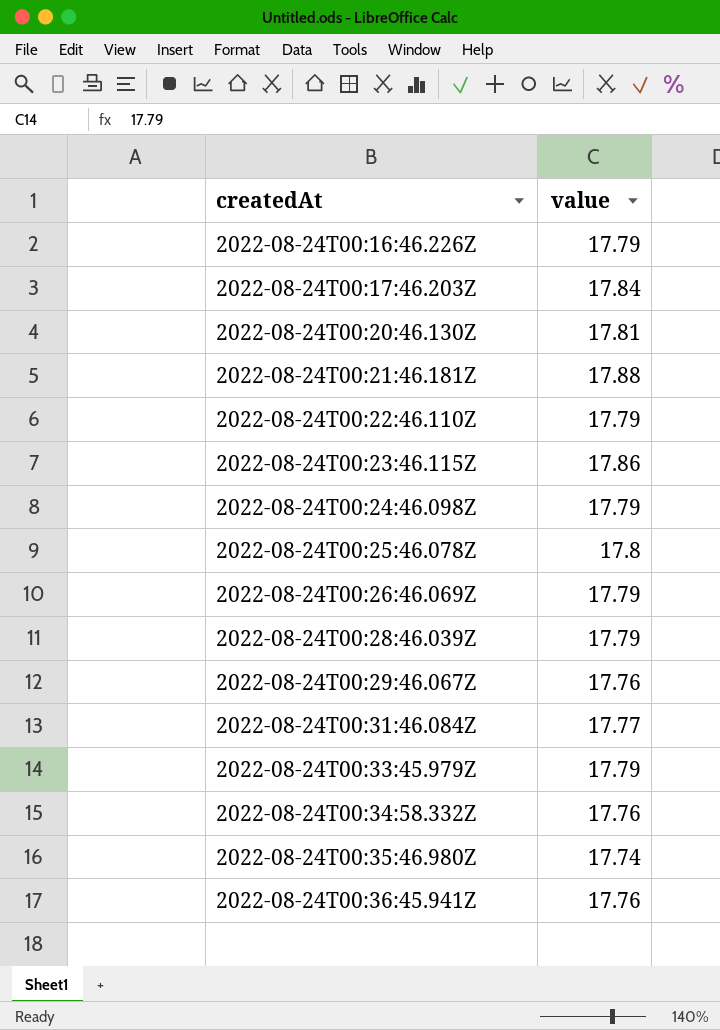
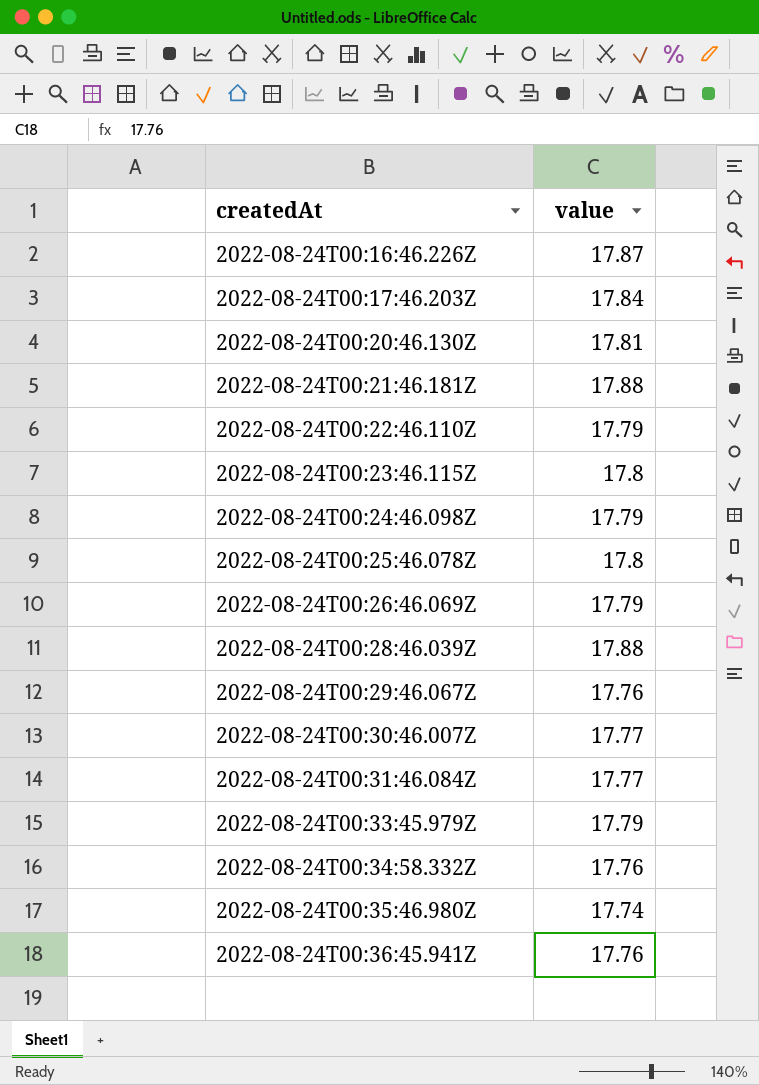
2022-08-24T00:16:46.226Z | value: 17.79 -> 17.87
2022-08-24T00:23:46.115Z | value: 17.86 -> 17.8
2022-08-24T00:28:46.039Z | value: 17.79 -> 17.88
row 2022-08-24T00:30:46.007Z: none -> 17.77

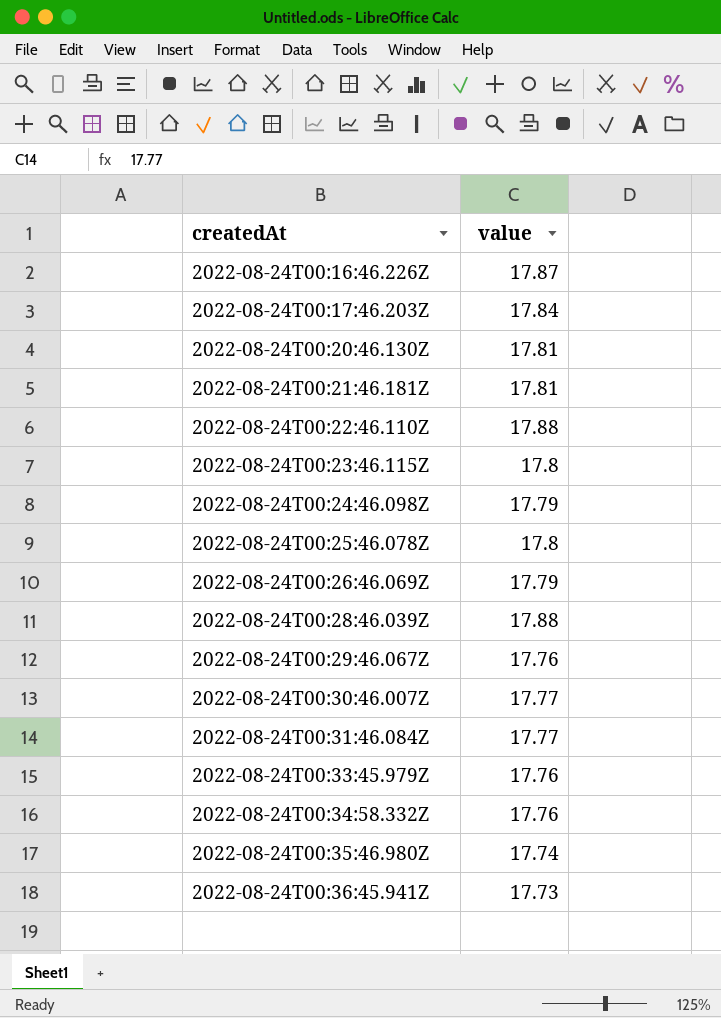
2022-08-24T00:21:46.181Z | value: 17.88 -> 17.81
2022-08-24T00:22:46.110Z | value: 17.79 -> 17.88
2022-08-24T00:33:45.979Z | value: 17.79 -> 17.76
2022-08-24T00:36:45.941Z | value: 17.76 -> 17.73

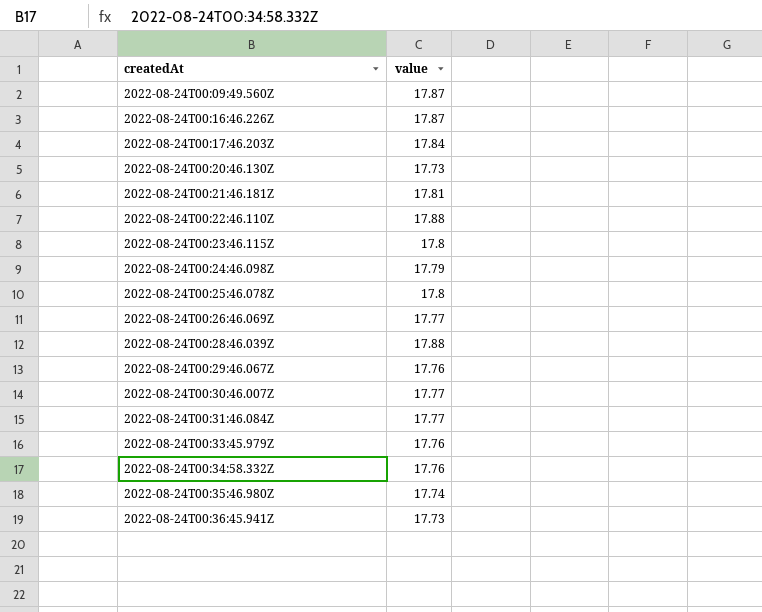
row 2022-08-24T00:09:49.560Z: none -> 17.87
2022-08-24T00:20:46.130Z | value: 17.81 -> 17.73
2022-08-24T00:26:46.069Z | value: 17.79 -> 17.77

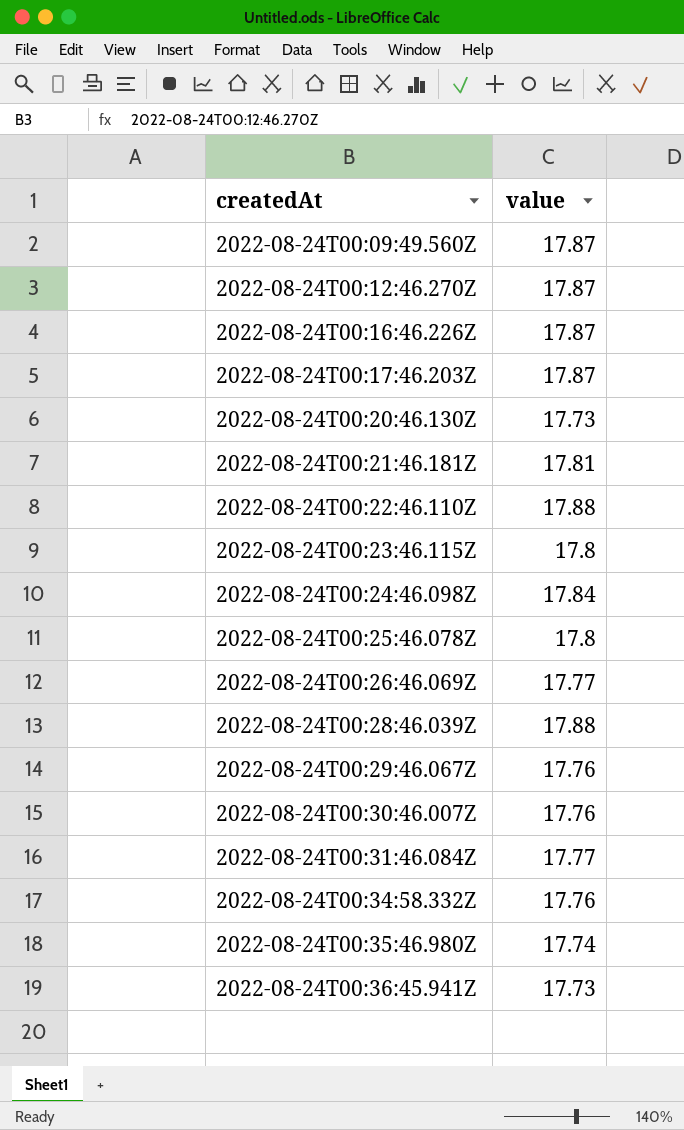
row 2022-08-24T00:33:45.979Z: 17.76 -> none
row 2022-08-24T00:12:46.270Z: none -> 17.87
2022-08-24T00:17:46.203Z | value: 17.84 -> 17.87
2022-08-24T00:24:46.098Z | value: 17.79 -> 17.84
2022-08-24T00:30:46.007Z | value: 17.77 -> 17.76

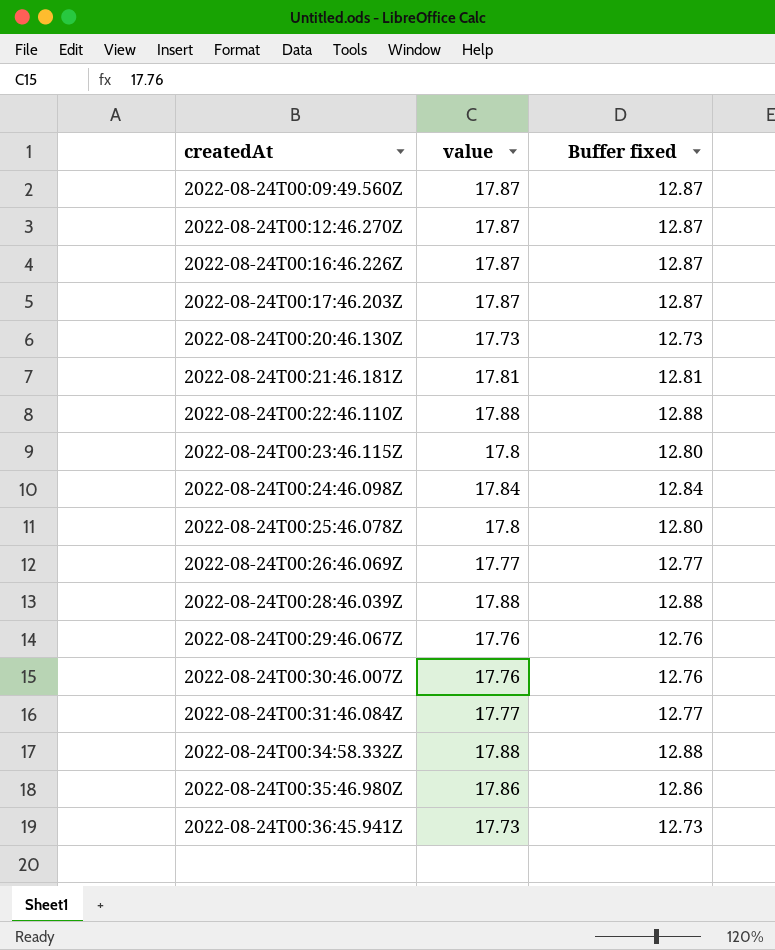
column Buffer fixed | formula: none -> [value] - 5
2022-08-24T00:34:58.332Z | value: 17.76 -> 17.88
2022-08-24T00:35:46.980Z | value: 17.74 -> 17.86

